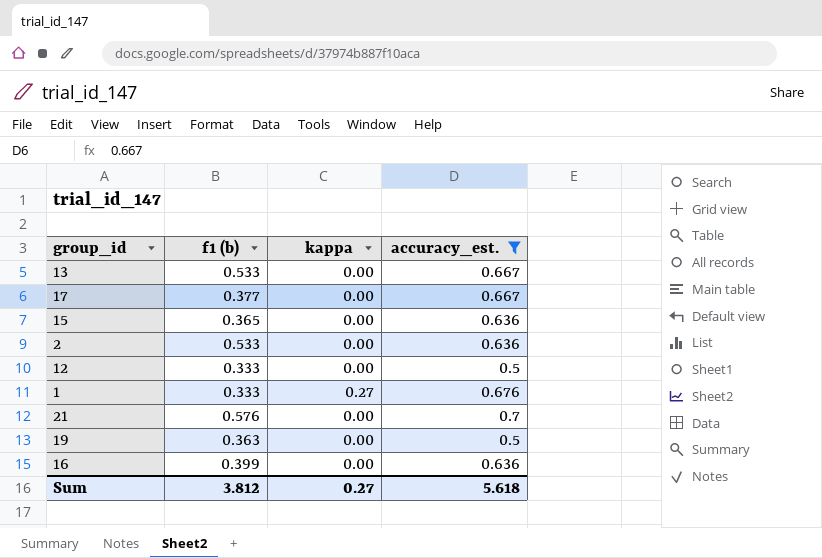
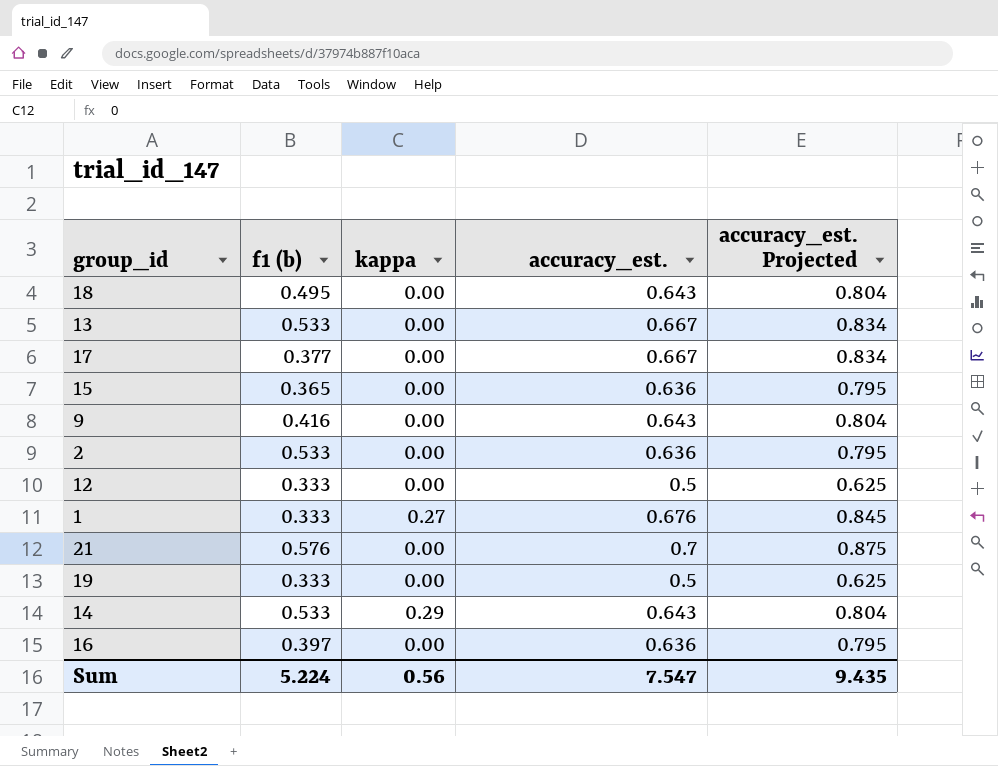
filter: accuracy_est. != 0.643 -> none
column accuracy_est. Projected | formula: none -> [accuracy_est.] * 1.25
19 | f1 (b): 0.363 -> 0.333
16 | f1 (b): 0.399 -> 0.397
Sum | f1 (b): 3.812 -> 5.224
Sum | kappa: 0.27 -> 0.56
Sum | accuracy_est.: 5.618 -> 7.547

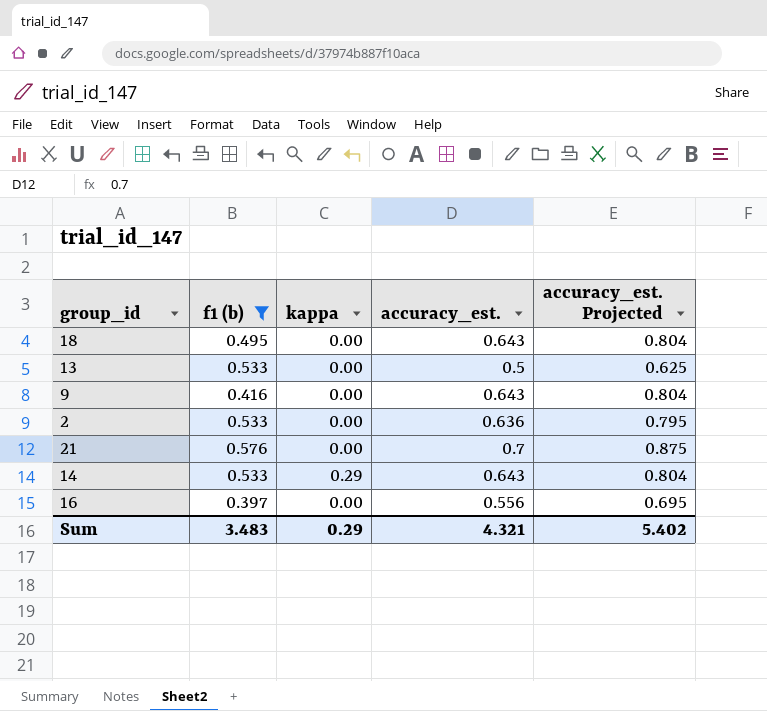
filter: none -> f1 (b) >= 0.397
13 | accuracy_est.: 0.667 -> 0.5
13 | accuracy_est. Projected: 0.834 -> 0.625
16 | accuracy_est.: 0.636 -> 0.556
16 | accuracy_est. Projected: 0.795 -> 0.695
Sum | f1 (b): 5.224 -> 3.483
Sum | kappa: 0.56 -> 0.29
Sum | accuracy_est.: 7.547 -> 4.321
Sum | accuracy_est. Projected: 9.435 -> 5.402

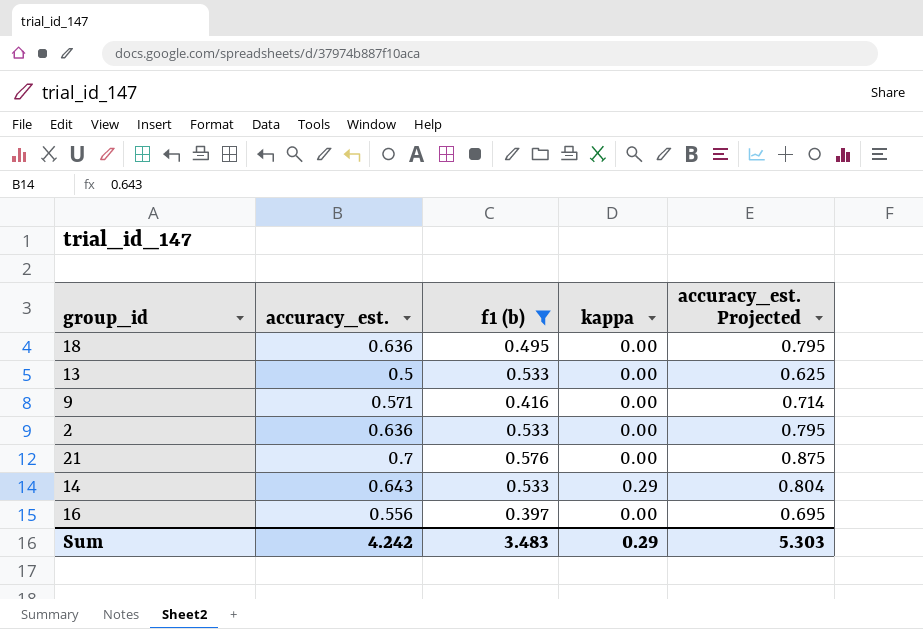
column accuracy_est. | position: 4 -> 2
18 | accuracy_est.: 0.643 -> 0.636
18 | accuracy_est. Projected: 0.804 -> 0.795
9 | accuracy_est.: 0.643 -> 0.571
9 | accuracy_est. Projected: 0.804 -> 0.714
Sum | accuracy_est.: 4.321 -> 4.242
Sum | accuracy_est. Projected: 5.402 -> 5.303

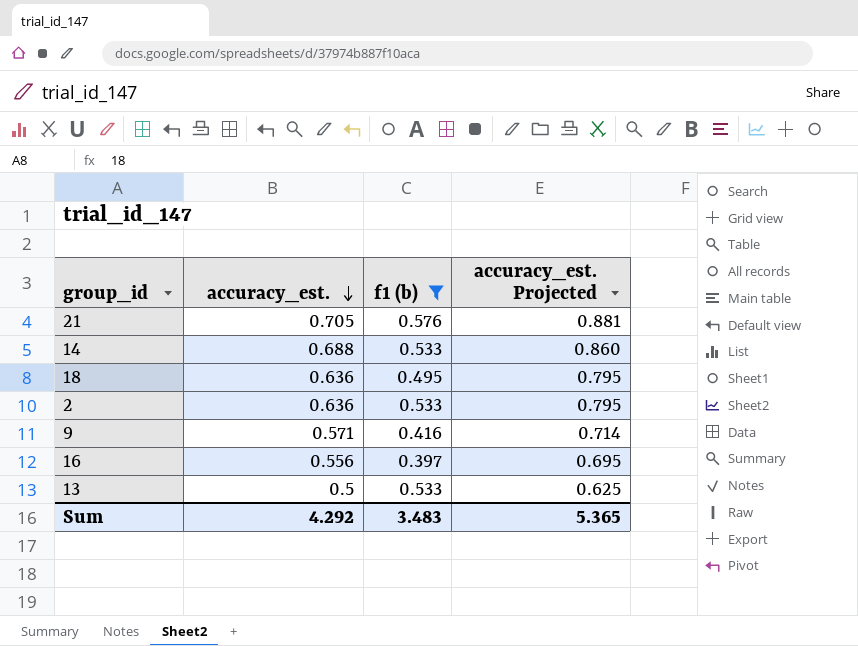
row order: none -> accuracy_est. descending
column kappa | position: 4 -> none
21 | accuracy_est.: 0.7 -> 0.705
21 | accuracy_est. Projected: 0.875 -> 0.881
14 | accuracy_est.: 0.643 -> 0.688
14 | accuracy_est. Projected: 0.804 -> 0.860
Sum | accuracy_est.: 4.242 -> 4.292
Sum | accuracy_est. Projected: 5.303 -> 5.365

